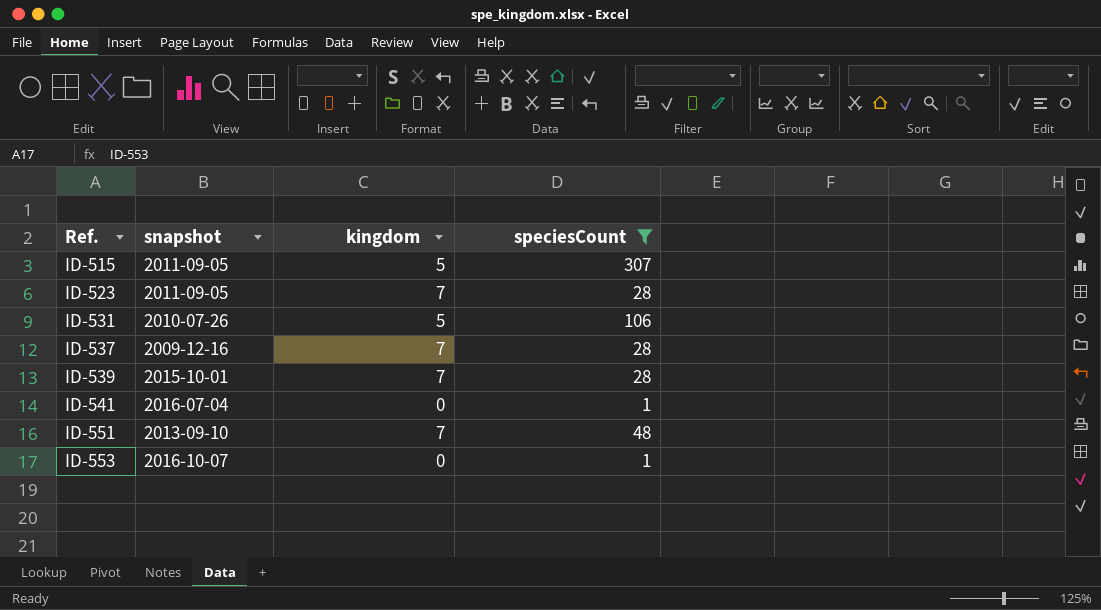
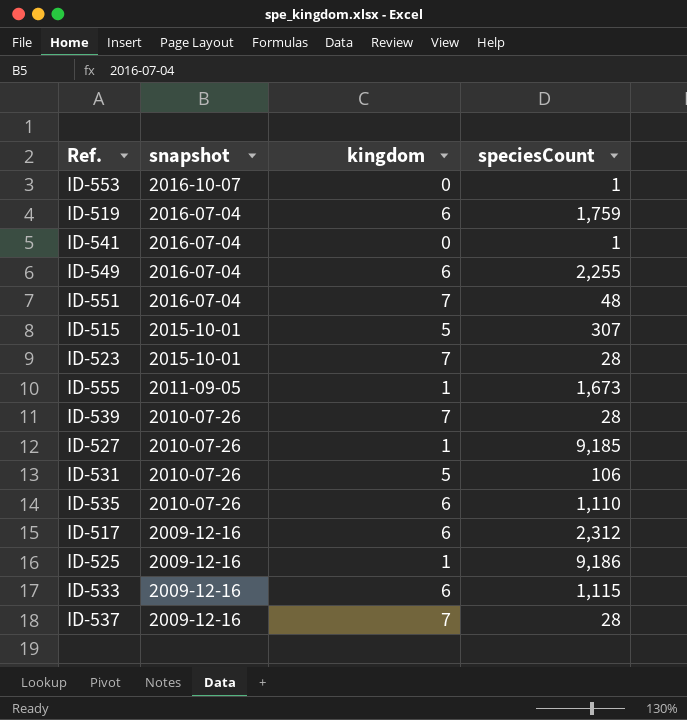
filter: speciesCount <= 307 -> none
row order: Ref. ascending -> snapshot descending
ID-551 | snapshot: 2013-09-10 -> 2016-07-04
ID-515 | snapshot: 2011-09-05 -> 2015-10-01
ID-523 | snapshot: 2011-09-05 -> 2015-10-01
ID-539 | snapshot: 2015-10-01 -> 2010-07-26

